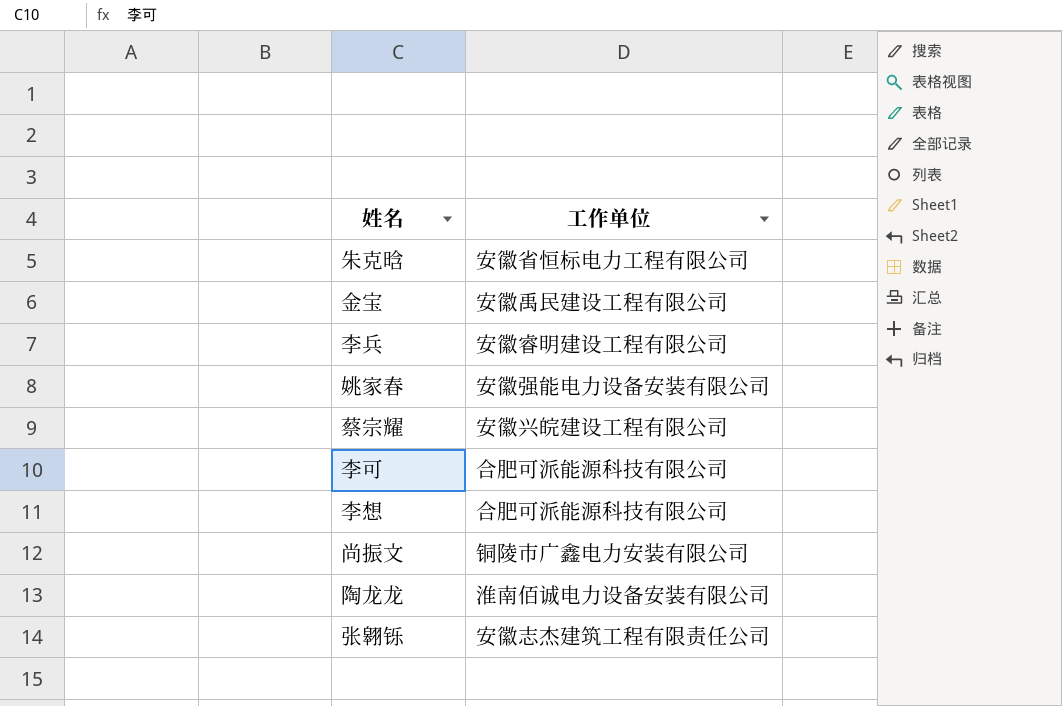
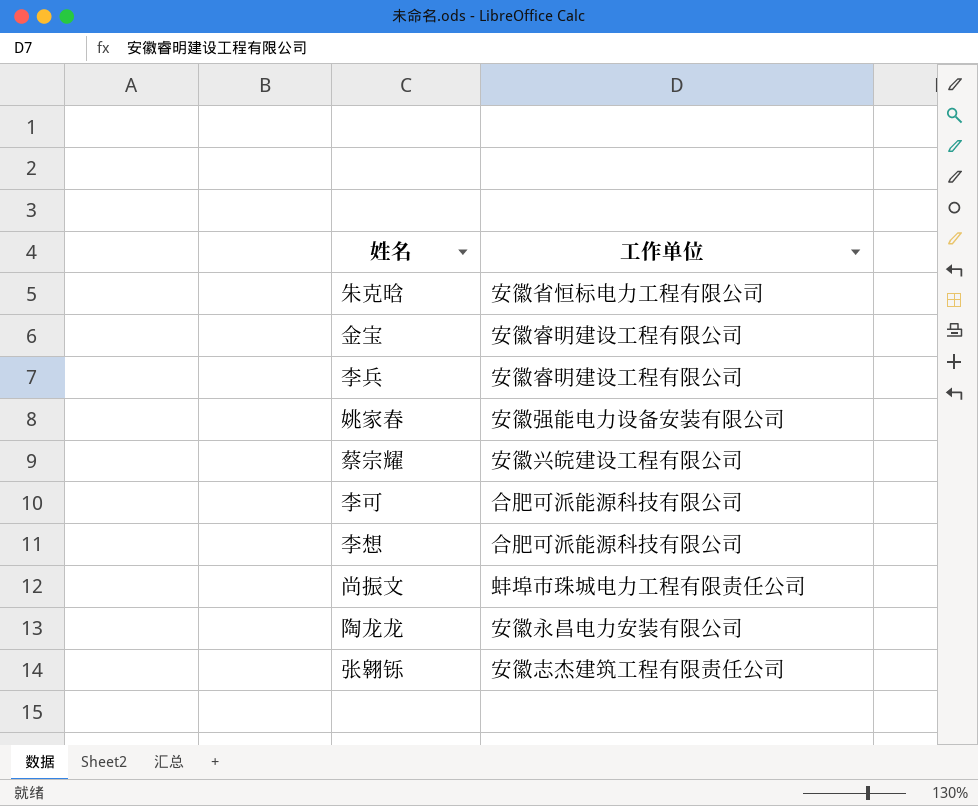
金宝 | 工作单位: 安徽禹民建设工程有限公司 -> 安徽睿明建设工程有限公司
尚振文 | 工作单位: 铜陵市广鑫电力安装有限公司 -> 蚌埠市珠城电力工程有限责任公司
陶龙龙 | 工作单位: 淮南佰诚电力设备安装有限公司 -> 安徽永昌电力安装有限公司

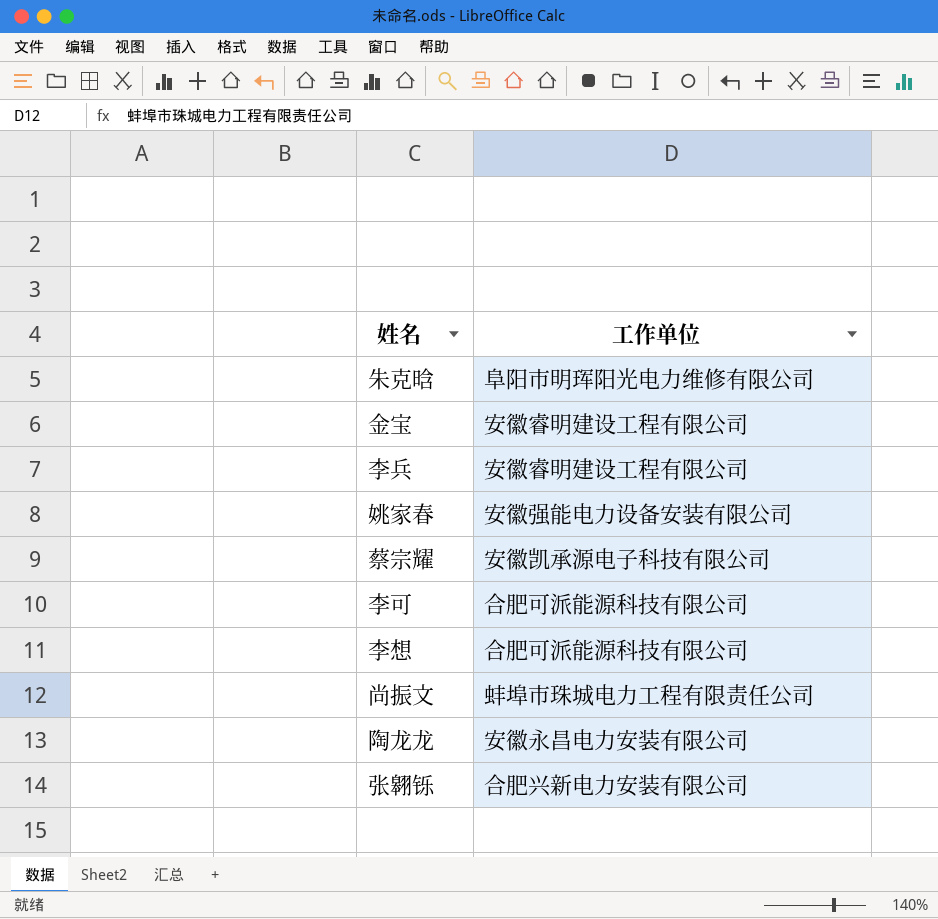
朱克晗 | 工作单位: 安徽省恒标电力工程有限公司 -> 阜阳市明珲阳光电力维修有限公司
蔡宗耀 | 工作单位: 安徽兴皖建设工程有限公司 -> 安徽凯承源电子科技有限公司
张翱铄 | 工作单位: 安徽志杰建筑工程有限责任公司 -> 合肥兴新电力安装有限公司

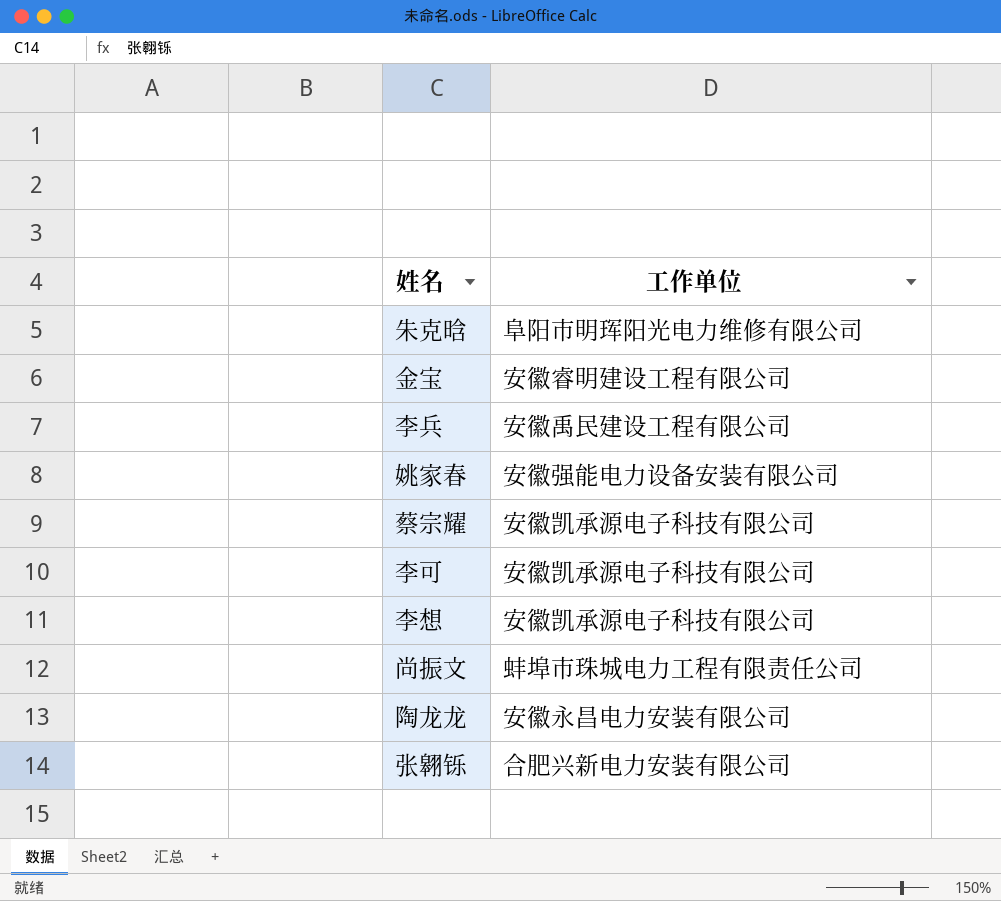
李兵 | 工作单位: 安徽睿明建设工程有限公司 -> 安徽禹民建设工程有限公司
李可 | 工作单位: 合肥可派能源科技有限公司 -> 安徽凯承源电子科技有限公司
李想 | 工作单位: 合肥可派能源科技有限公司 -> 安徽凯承源电子科技有限公司

